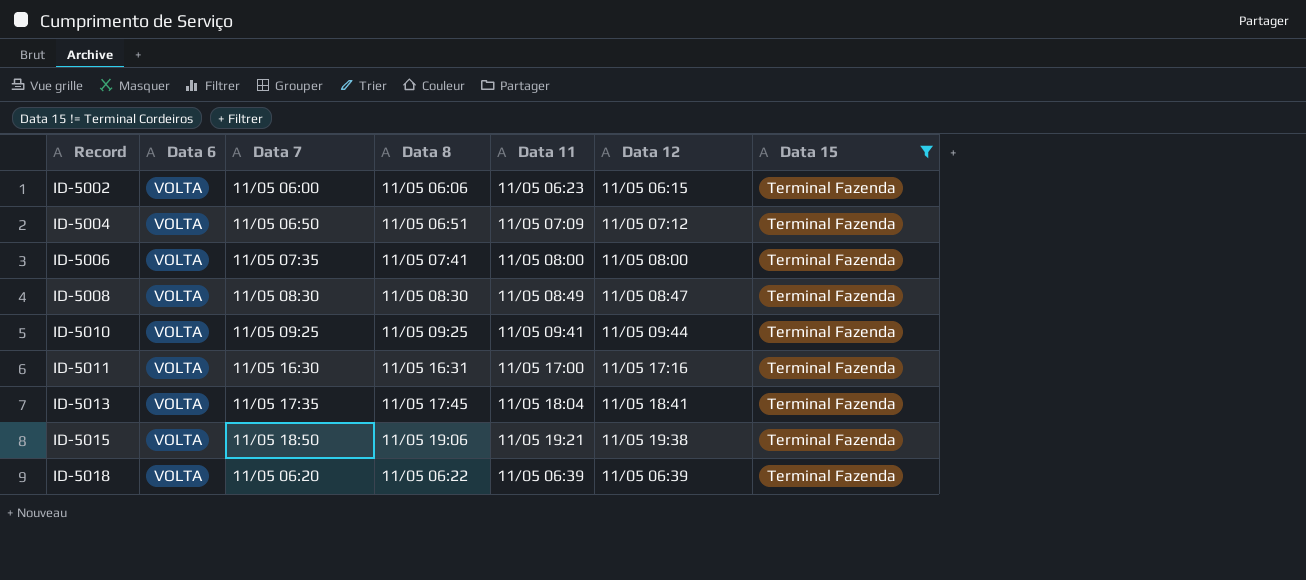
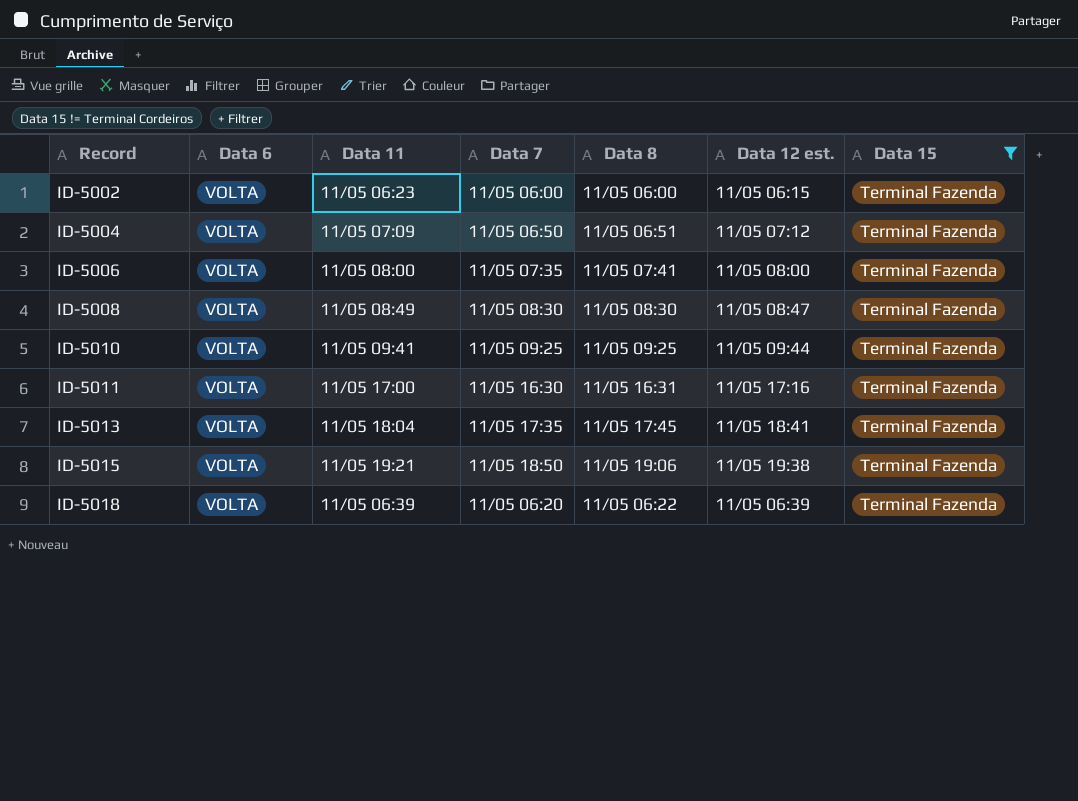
column Data 11 | position: 5 -> 3
column name: Data 12 -> Data 12 est.
ID-5002 | Data 8: 11/05 06:06 -> 11/05 06:00

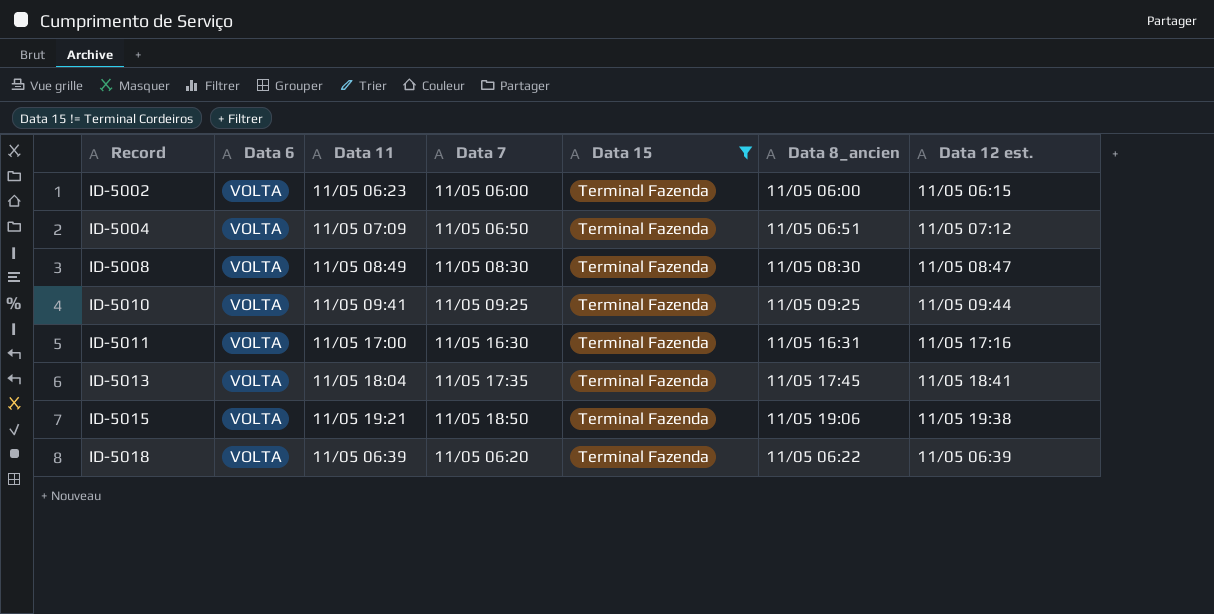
column Data 15 | position: 7 -> 5
column name: Data 8 -> Data 8_ancien
row ID-5006: VOLTA | 11/05 08:00 | 11/05 07:35 | 11/05 07:41 | 11/05 08:00 | Terminal Fazenda -> none

